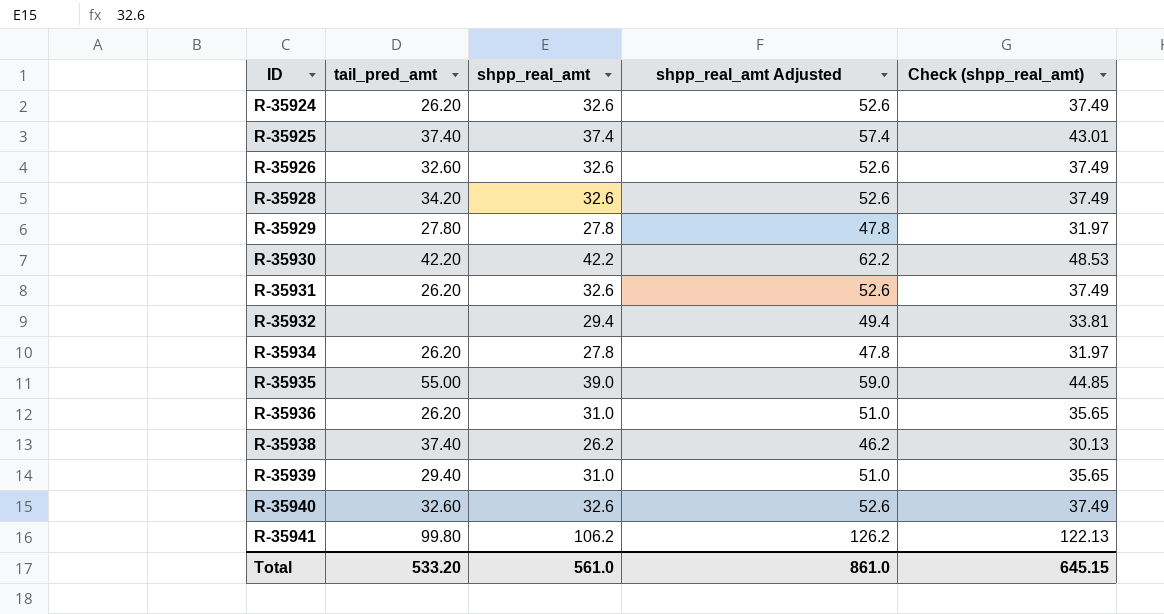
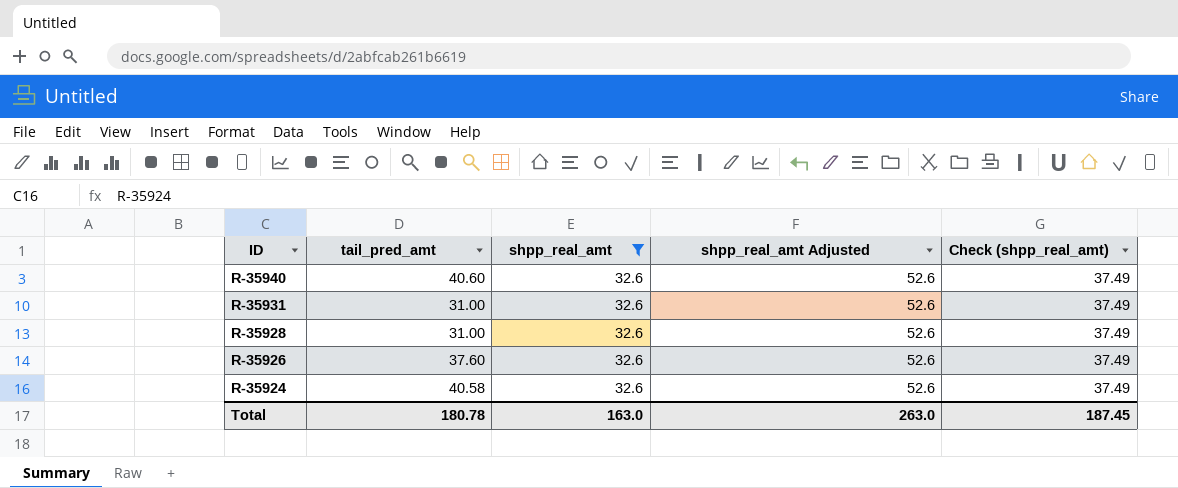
filter: none -> shpp_real_amt = 32.6
row order: ID ascending -> ID descending
R-35940 | tail_pred_amt: 32.60 -> 40.60
R-35931 | tail_pred_amt: 26.20 -> 31.00
R-35928 | tail_pred_amt: 34.20 -> 31.00
R-35926 | tail_pred_amt: 32.60 -> 37.60
R-35924 | tail_pred_amt: 26.20 -> 40.58
Total | tail_pred_amt: 533.20 -> 180.78
Total | shpp_real_amt: 561.0 -> 163.0
Total | shpp_real_amt Adjusted: 861.0 -> 263.0
Total | Check (shpp_real_amt): 645.15 -> 187.45

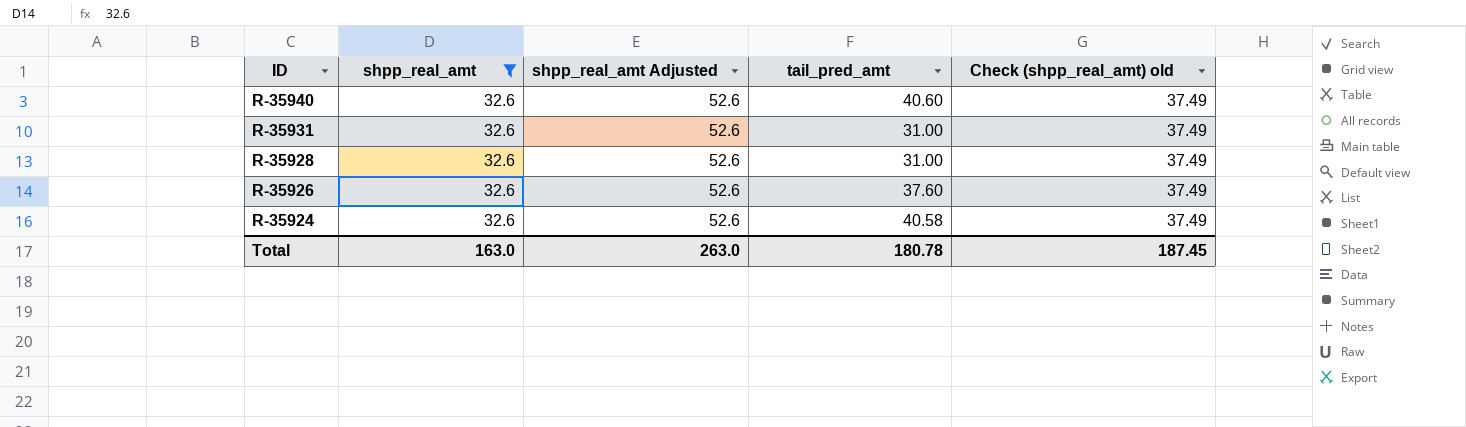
column tail_pred_amt | position: 2 -> 4
column name: Check (shpp_real_amt) -> Check (shpp_real_amt) old

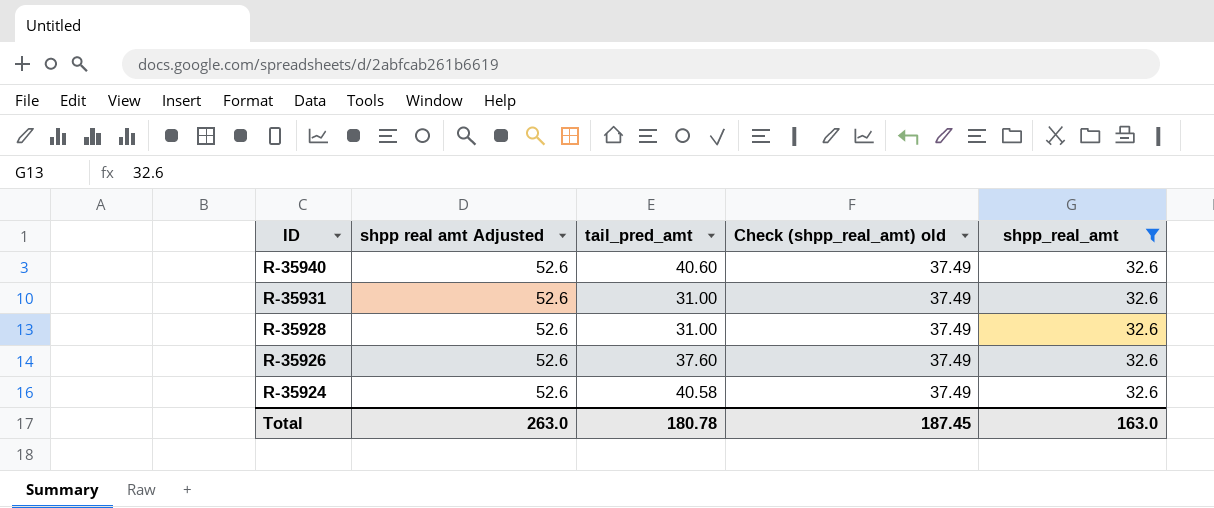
column name: shpp_real_amt Adjusted -> shpp real amt Adjusted
column shpp_real_amt | position: 2 -> 5

